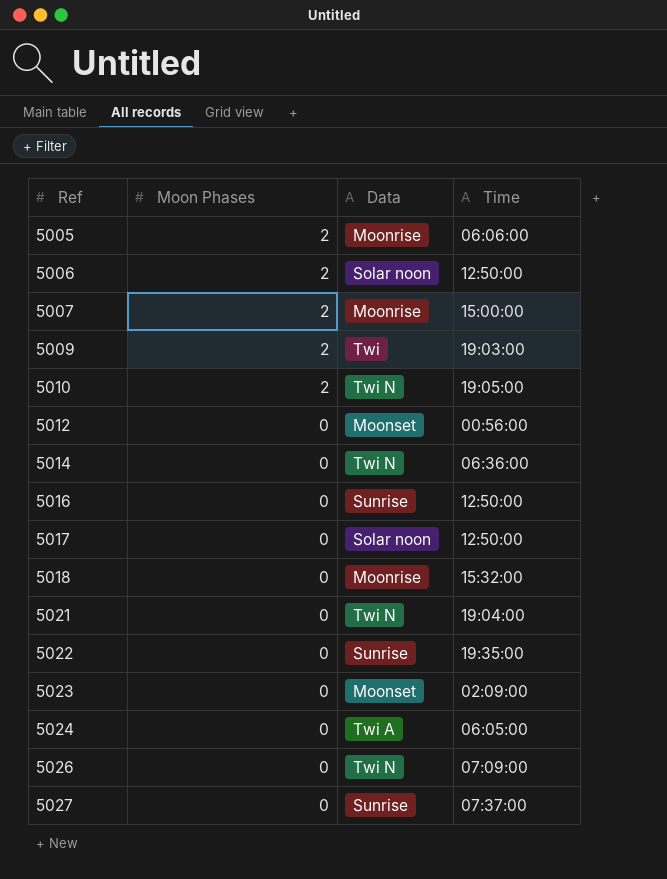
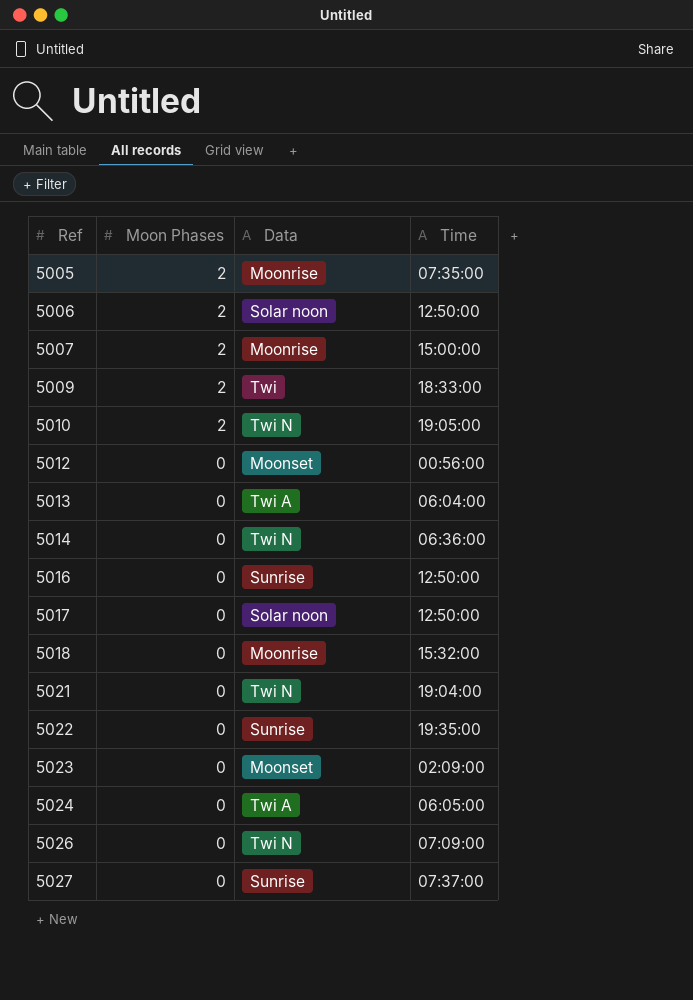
5005 | Time: 06:06:00 -> 07:35:00
5009 | Time: 19:03:00 -> 18:33:00
row 5013: none -> 0 | Twi A | 06:04:00

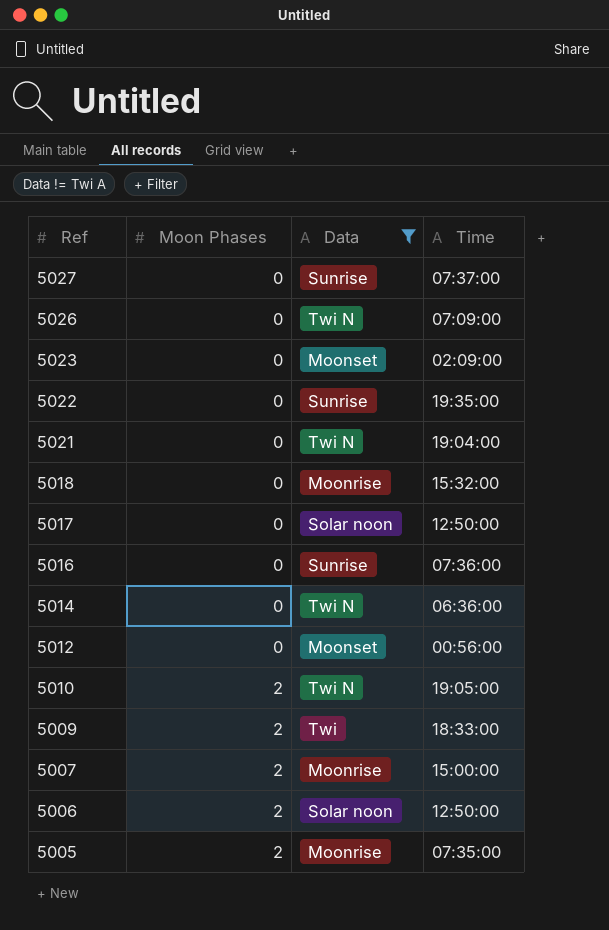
filter: none -> Data != Twi A
row order: Ref ascending -> Ref descending
5016 | Time: 12:50:00 -> 07:36:00

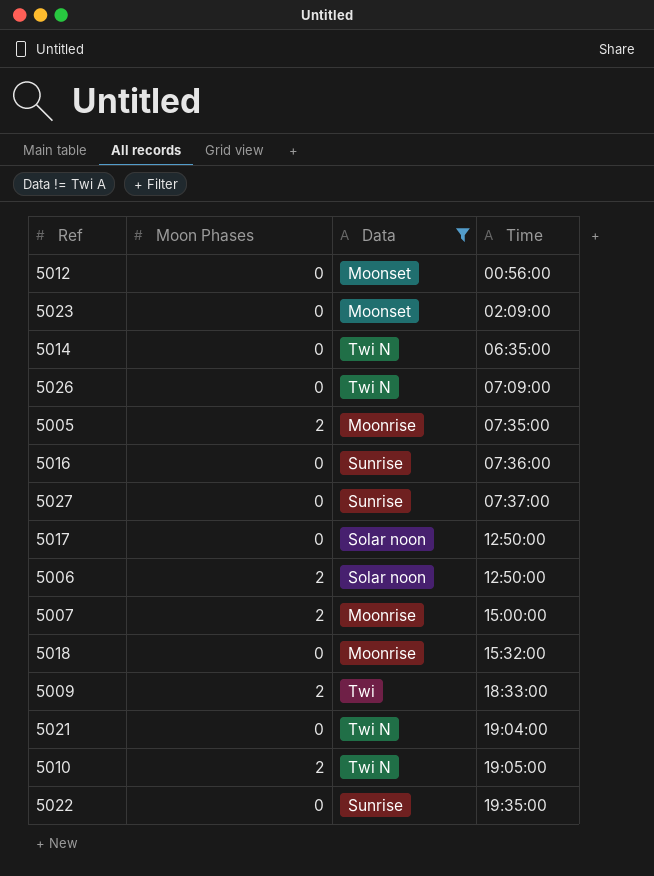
row order: Ref descending -> Time ascending
5014 | Time: 06:36:00 -> 06:35:00

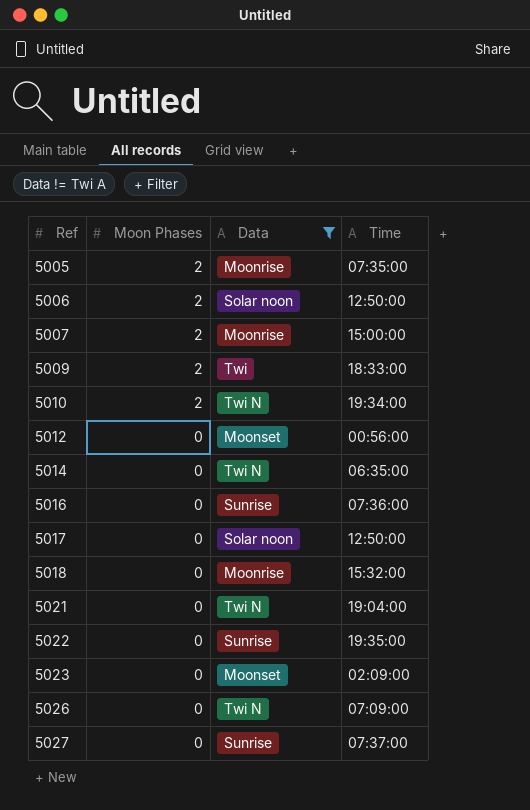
row order: Time ascending -> Ref ascending
5010 | Time: 19:05:00 -> 19:34:00

